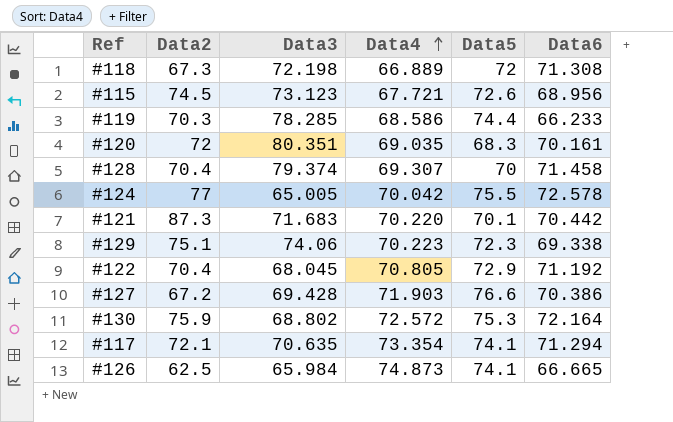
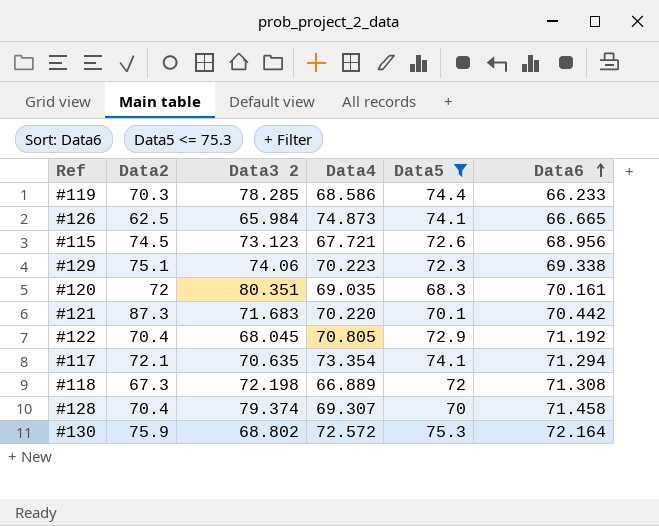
filter: none -> Data5 <= 75.3
row order: Data4 ascending -> Data6 ascending
column name: Data3 -> Data3 2

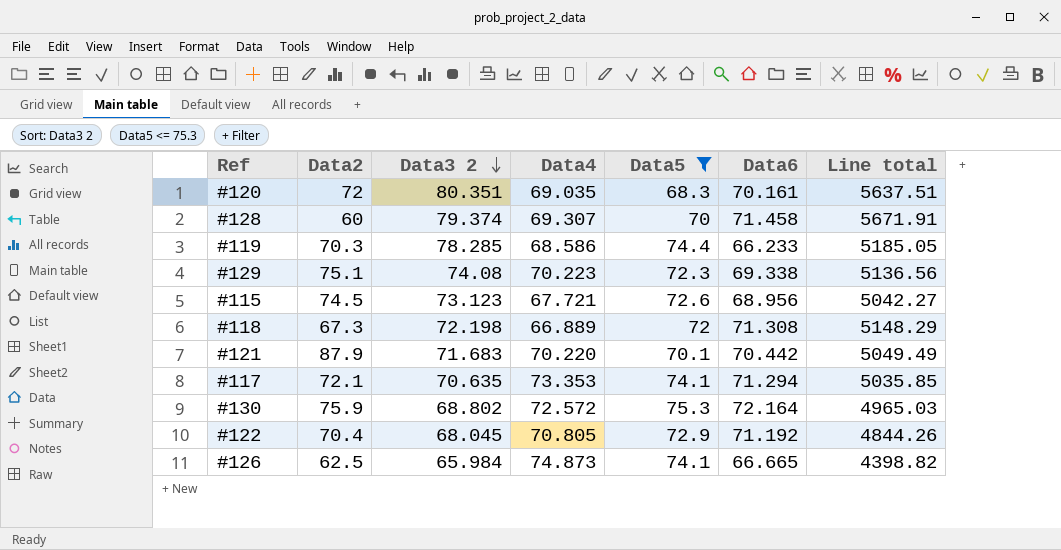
row order: Data6 ascending -> Data3 2 descending
column Line total | formula: none -> [Data3 2] * [Data6]
#128 | Data2: 70.4 -> 60
#129 | Data3 2: 74.06 -> 74.08
#121 | Data2: 87.3 -> 87.9
#117 | Data4: 73.354 -> 73.353

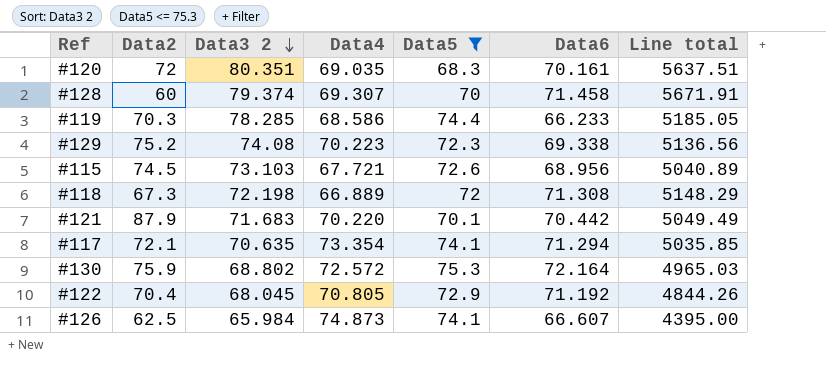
#129 | Data2: 75.1 -> 75.2
#115 | Data3 2: 73.123 -> 73.103
#115 | Line total: 5042.27 -> 5040.89
#117 | Data4: 73.353 -> 73.354
#126 | Data6: 66.665 -> 66.607
#126 | Line total: 4398.82 -> 4395.00

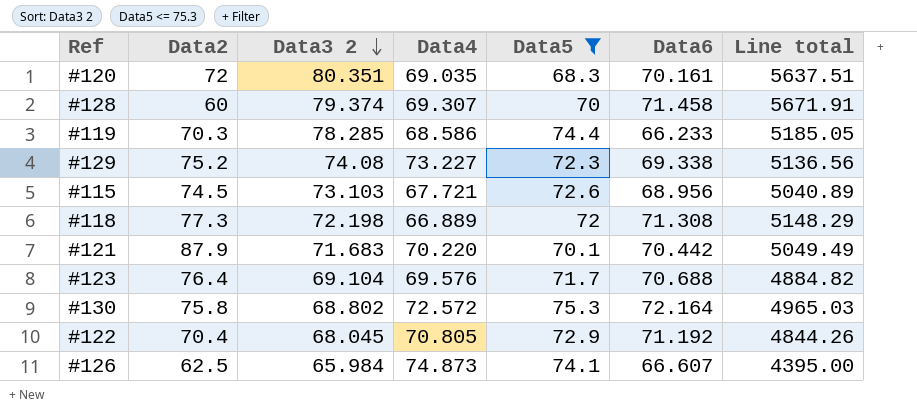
row #117: 72.1 | 70.635 | 73.354 | 74.1 | 71.294 | 5035.85 -> none
#129 | Data4: 70.223 -> 73.227
#118 | Data2: 67.3 -> 77.3
row #123: none -> 76.4 | 69.104 | 69.576 | 71.7 | 70.688 | 4884.82
#130 | Data2: 75.9 -> 75.8

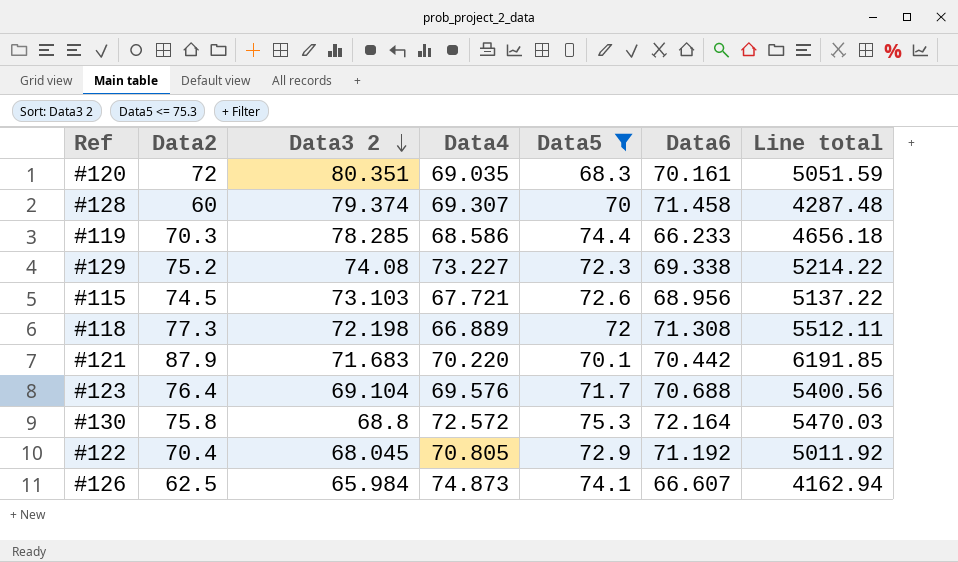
column Line total | formula: [Data3 2] * [Data6] -> [Data2] * [Data6]
#130 | Data3 2: 68.802 -> 68.8

